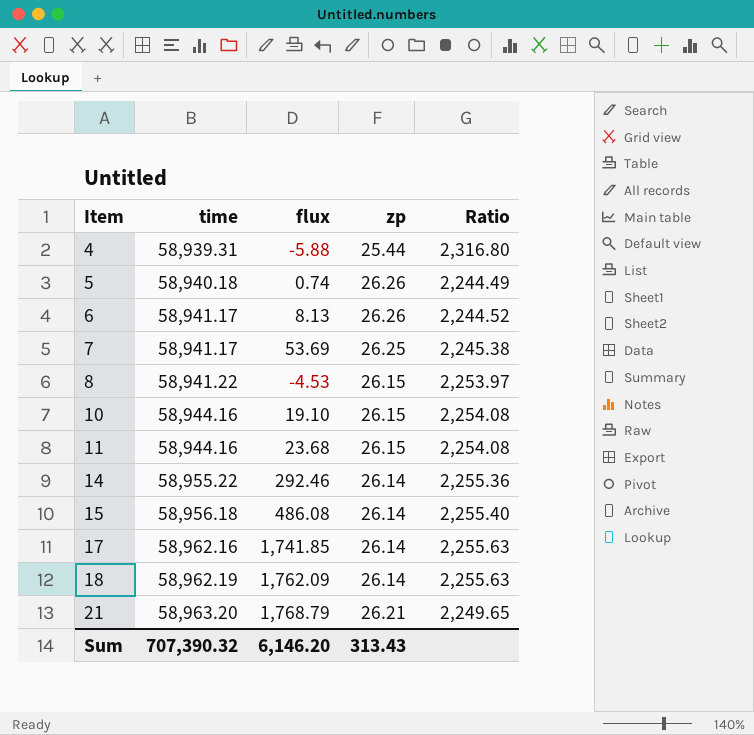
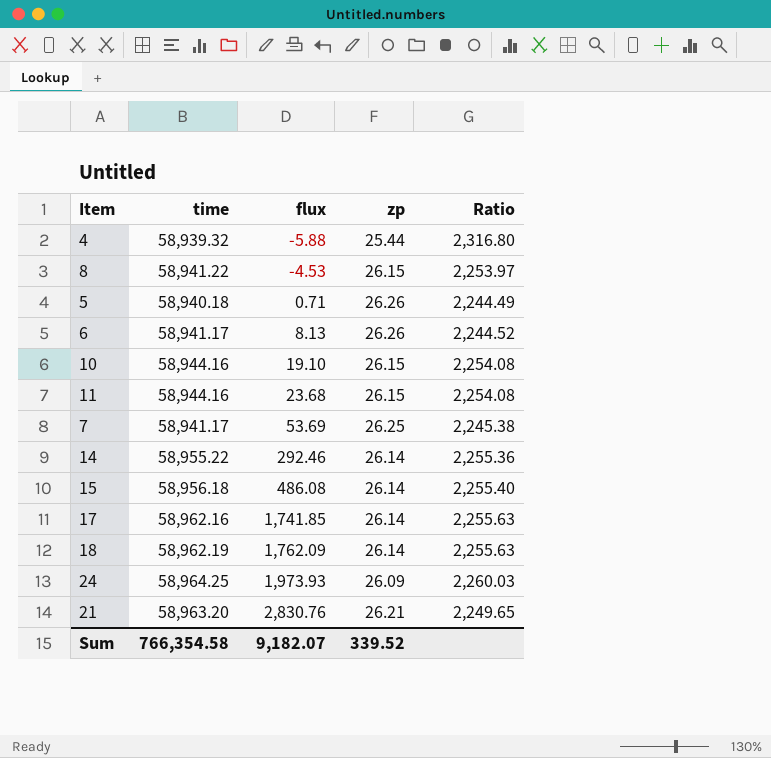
row order: Item ascending -> flux ascending
4 | time: 58,939.31 -> 58,939.32
5 | flux: 0.74 -> 0.71
row 24: none -> 58,964.25 | 1,973.93 | 26.09 | 2,260.03
21 | flux: 1,768.79 -> 2,830.76
Sum | time: 707,390.32 -> 766,354.58
Sum | flux: 6,146.20 -> 9,182.07
Sum | zp: 313.43 -> 339.52

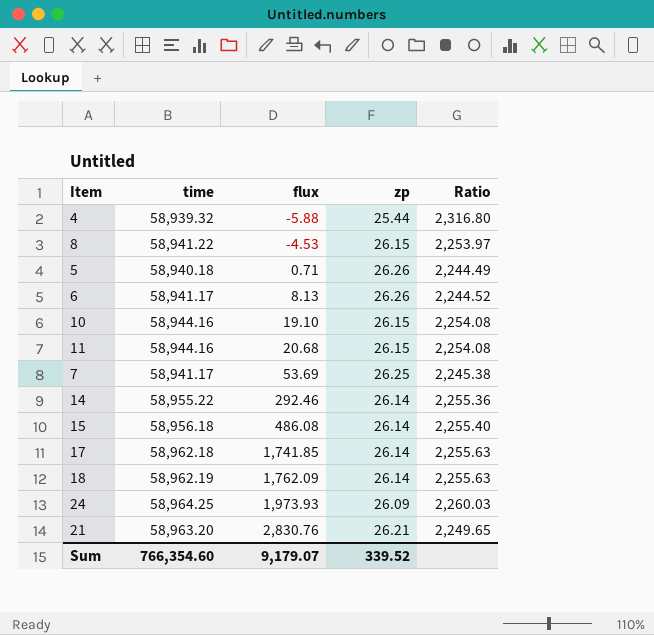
11 | flux: 23.68 -> 20.68
17 | time: 58,962.16 -> 58,962.18
Sum | time: 766,354.58 -> 766,354.60
Sum | flux: 9,182.07 -> 9,179.07

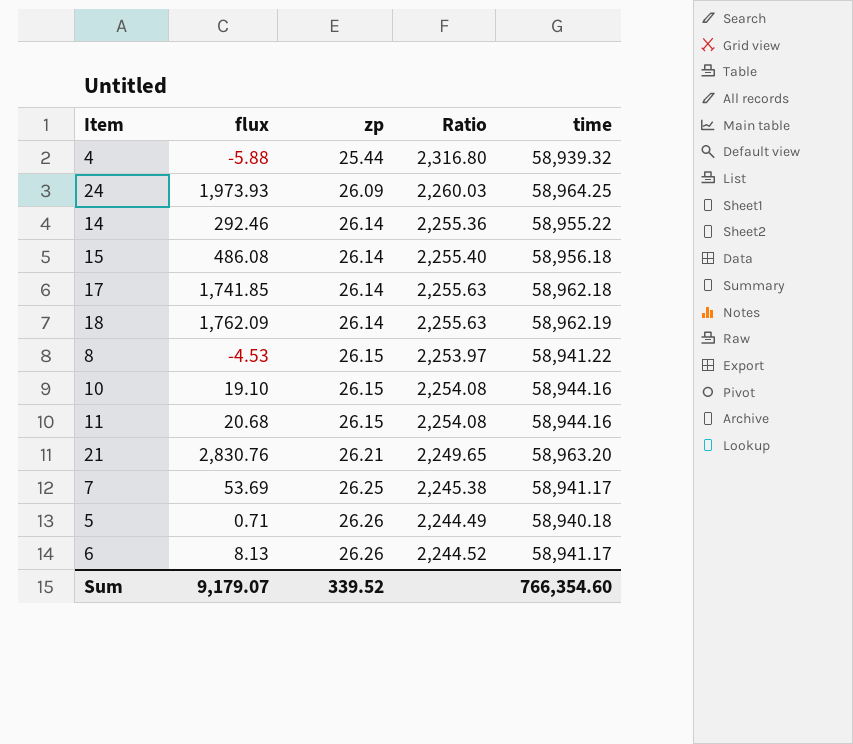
row order: flux ascending -> zp ascending
column time | position: 2 -> 5

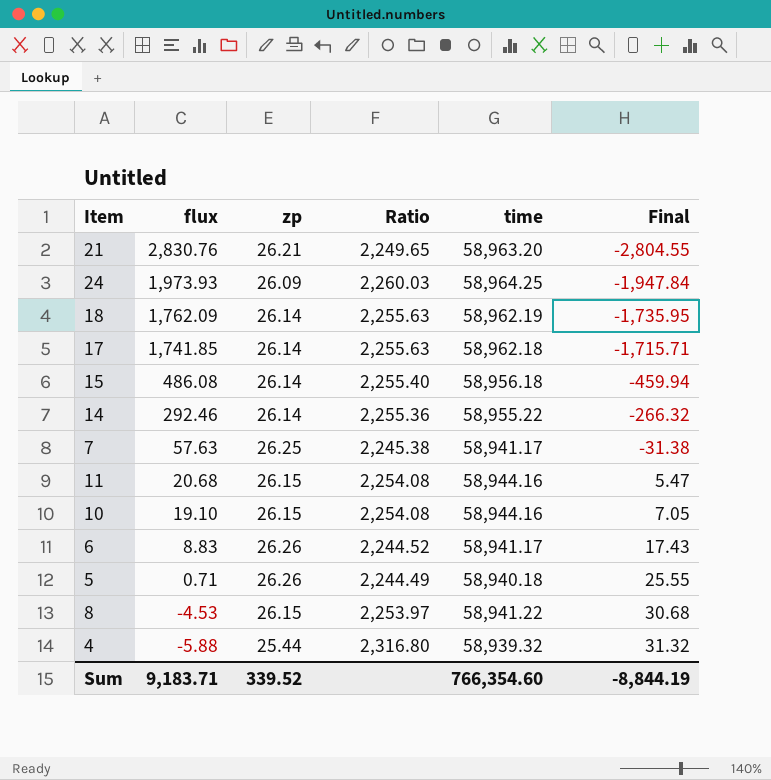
row order: zp ascending -> flux descending
column Final | formula: none -> [zp] - [flux]
7 | flux: 53.69 -> 57.63
6 | flux: 8.13 -> 8.83
Sum | flux: 9,179.07 -> 9,183.71

